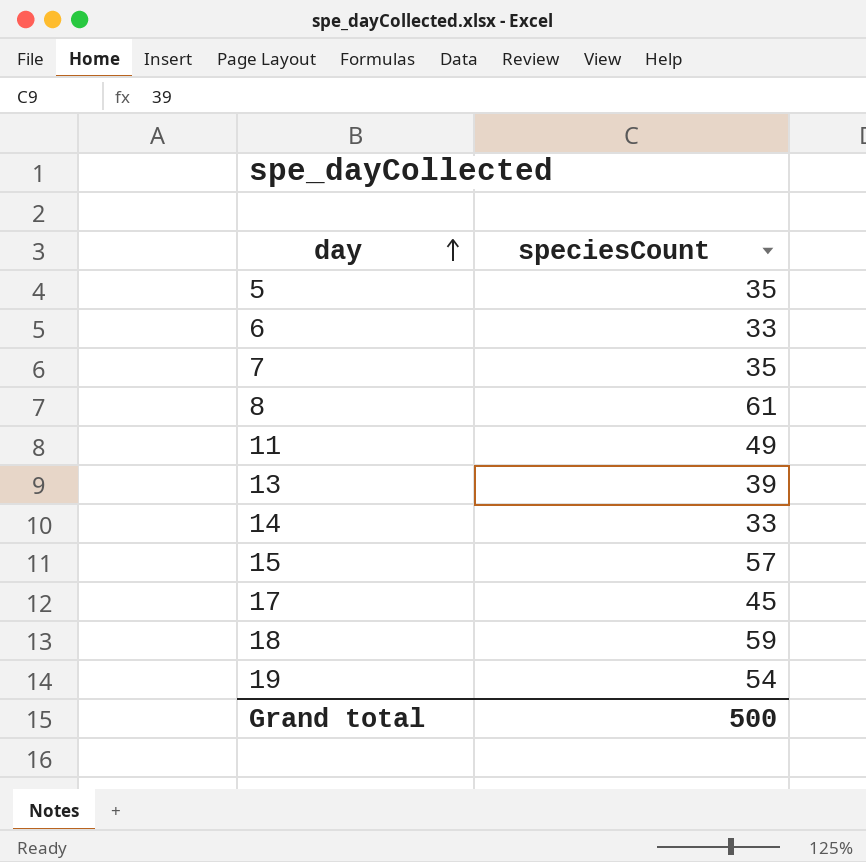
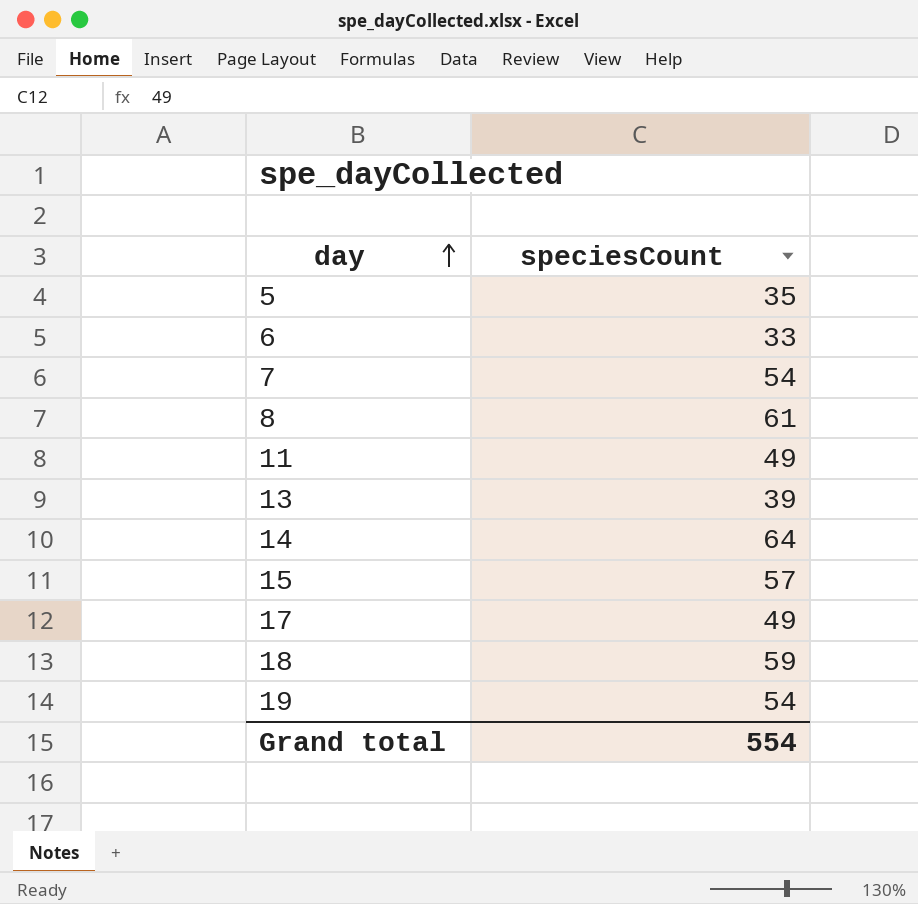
7 | speciesCount: 35 -> 54
14 | speciesCount: 33 -> 64
17 | speciesCount: 45 -> 49
Grand total | speciesCount: 500 -> 554

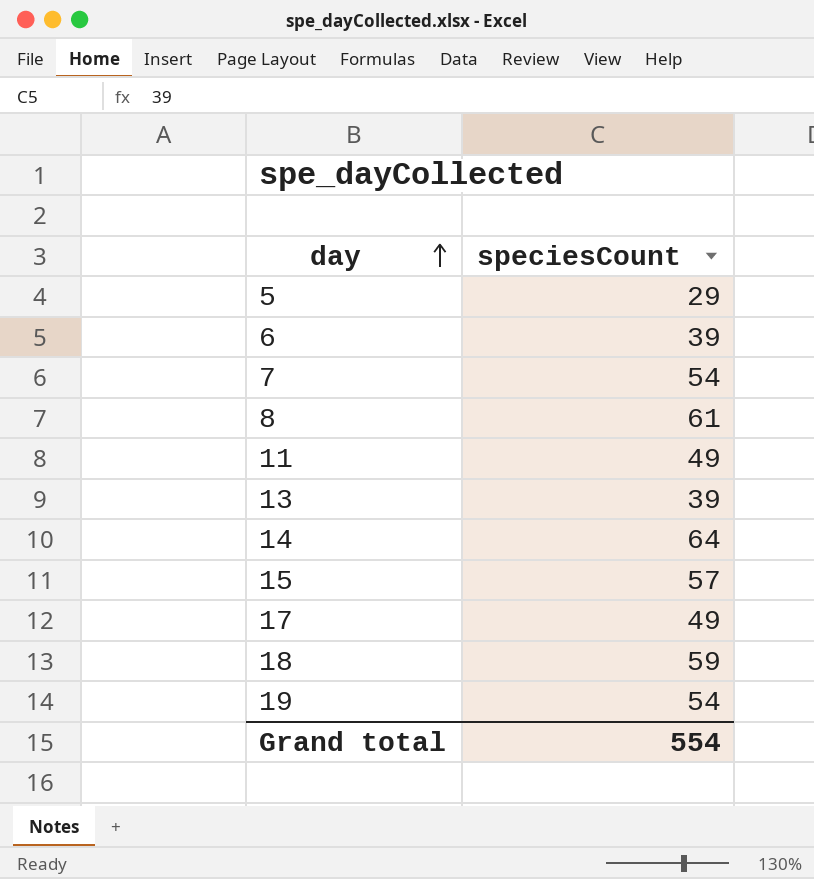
5 | speciesCount: 35 -> 29
6 | speciesCount: 33 -> 39

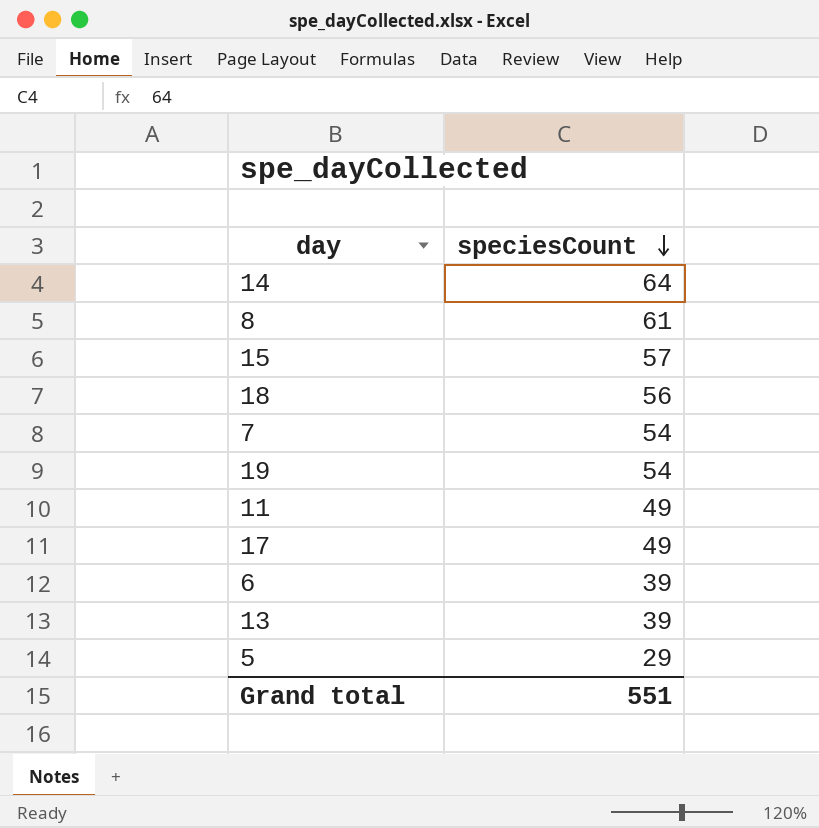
row order: day ascending -> speciesCount descending
18 | speciesCount: 59 -> 56
Grand total | speciesCount: 554 -> 551

